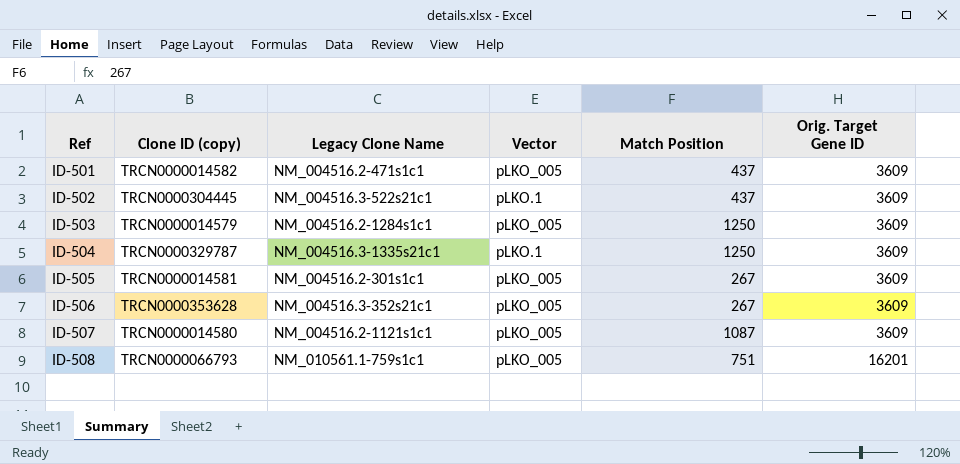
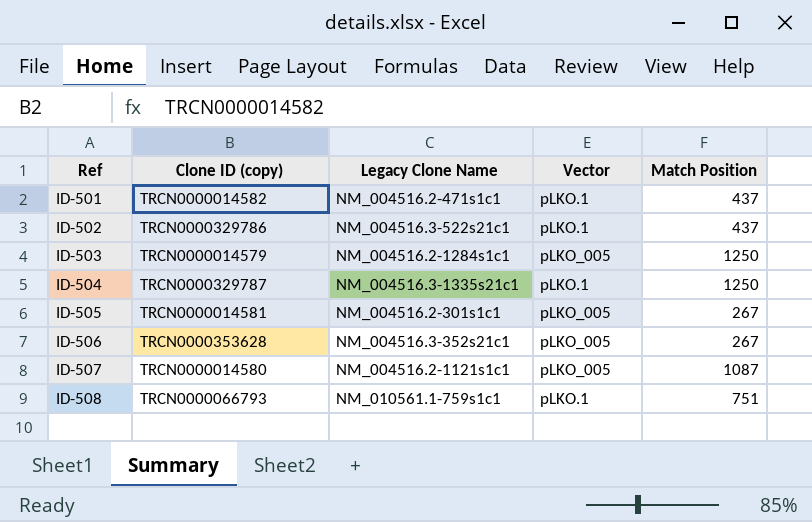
column Orig. Target Gene ID | position: 6 -> none
ID-501 | Vector: pLKO_005 -> pLKO.1
ID-502 | Clone ID (copy): TRCN0000304445 -> TRCN0000329786
ID-508 | Vector: pLKO_005 -> pLKO.1

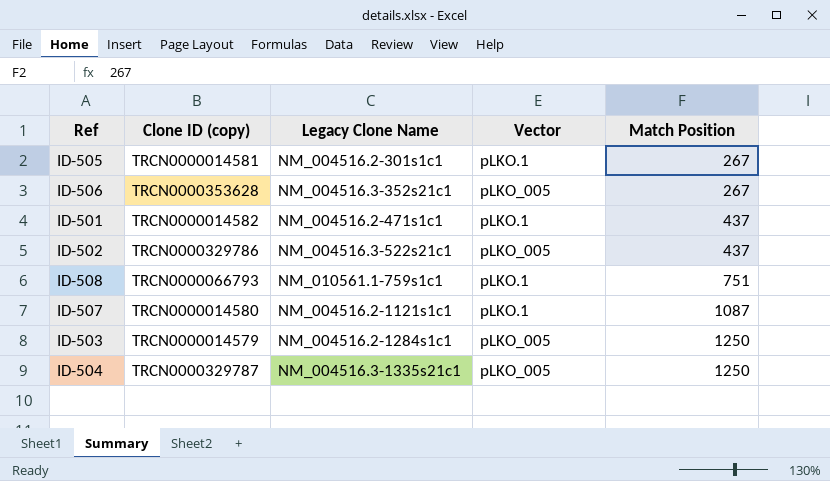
row order: Ref ascending -> Match Position ascending
ID-505 | Vector: pLKO_005 -> pLKO.1
ID-502 | Vector: pLKO.1 -> pLKO_005
ID-507 | Vector: pLKO_005 -> pLKO.1
ID-504 | Vector: pLKO.1 -> pLKO_005

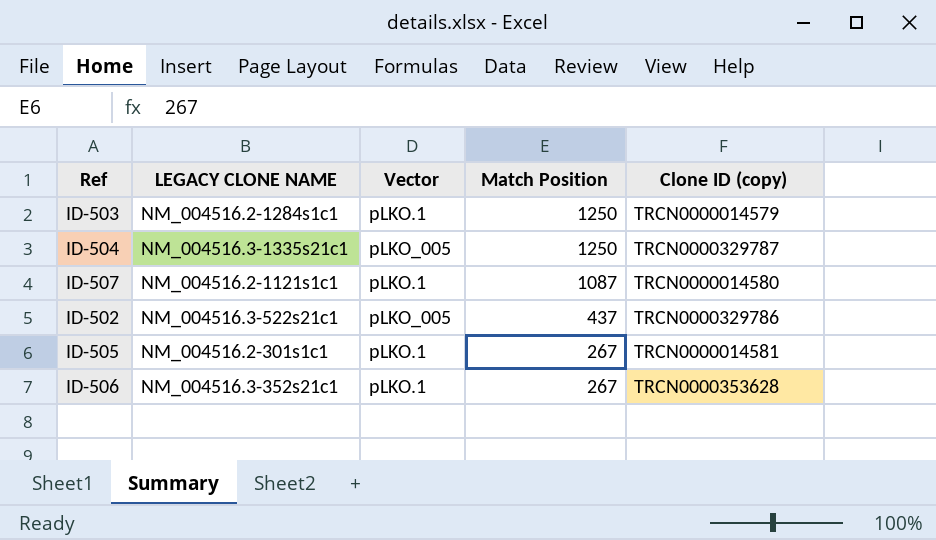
row order: Match Position ascending -> Match Position descending
column name: Legacy Clone Name -> LEGACY CLONE NAME
column Clone ID (copy) | position: 2 -> 5
row ID-501: TRCN0000014582 | NM_004516.2-471s1c1 | pLKO.1 | 437 -> none
row ID-508: TRCN0000066793 | NM_010561.1-759s1c1 | pLKO.1 | 751 -> none
ID-503 | Vector: pLKO_005 -> pLKO.1
ID-506 | Vector: pLKO_005 -> pLKO.1

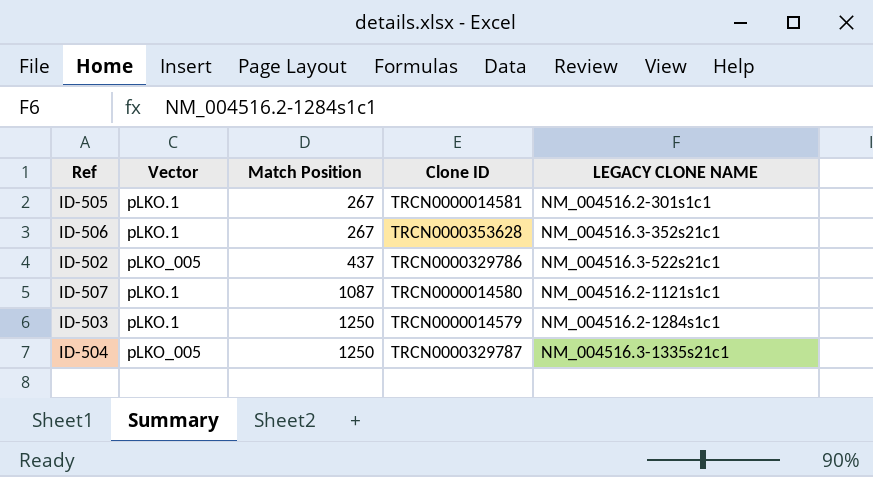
row order: Match Position descending -> Match Position ascending
column name: Clone ID (copy) -> Clone ID
column LEGACY CLONE NAME | position: 2 -> 5

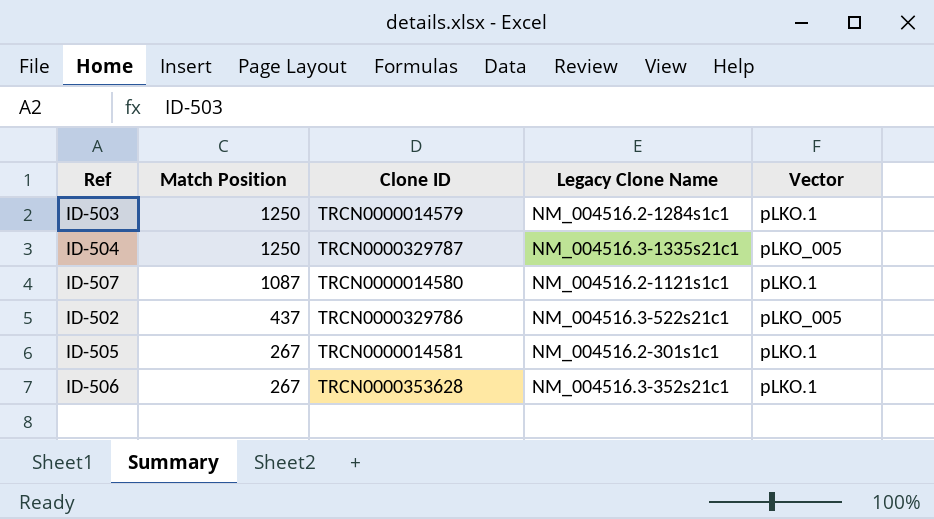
row order: Match Position ascending -> Match Position descending
column name: LEGACY CLONE NAME -> Legacy Clone Name
column Vector | position: 2 -> 5

